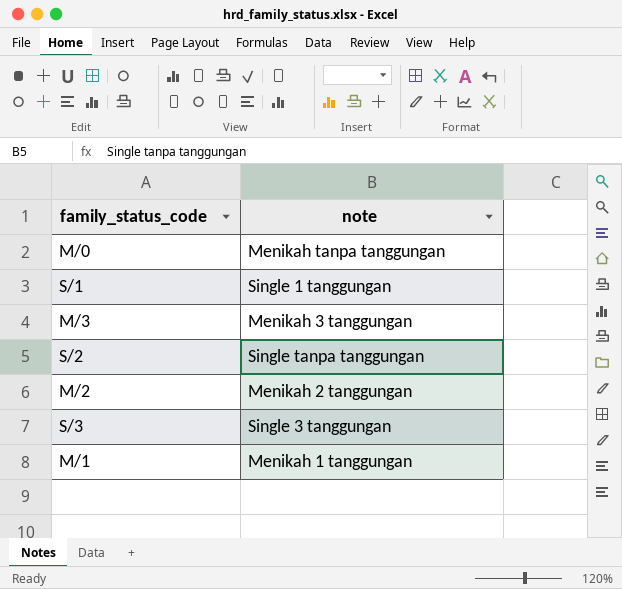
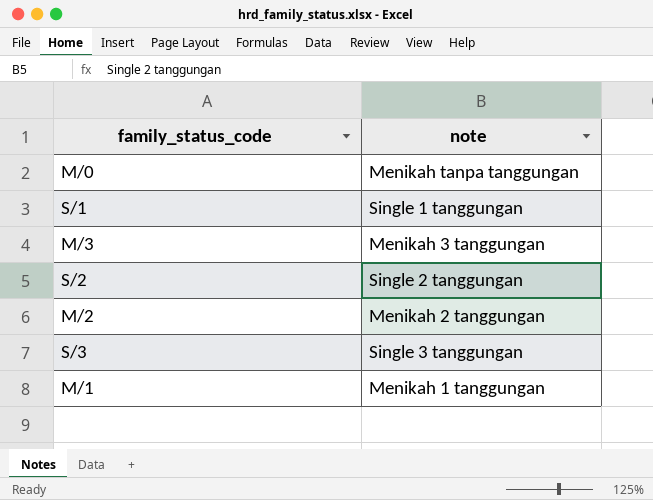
S/2 | note: Single tanpa tanggungan -> Single 2 tanggungan

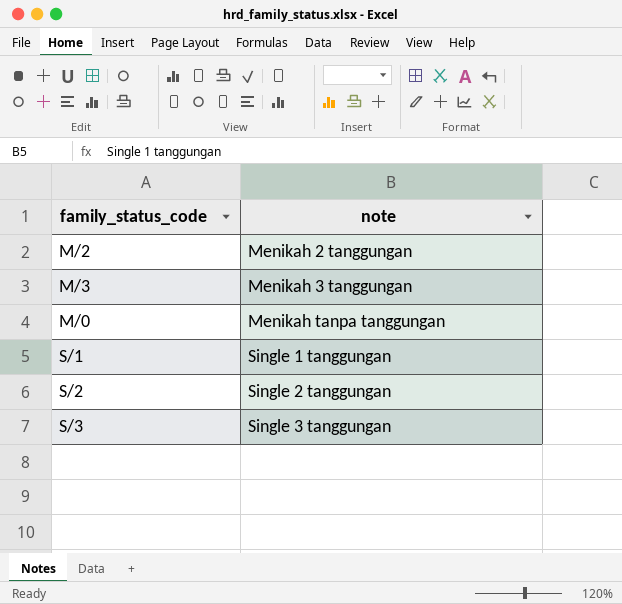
row order: none -> note ascending
row M/1: Menikah 1 tanggungan -> none

